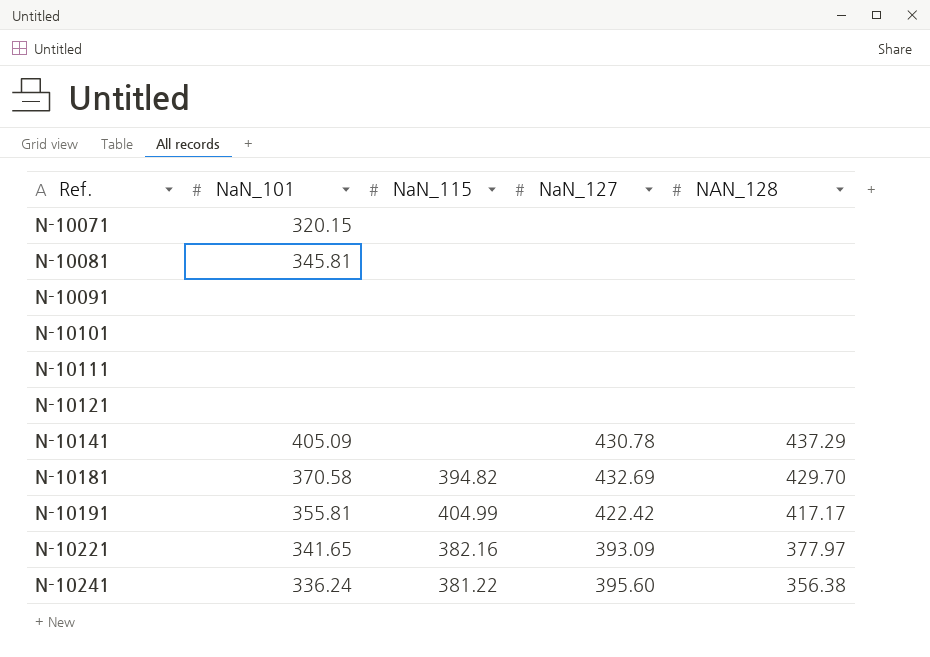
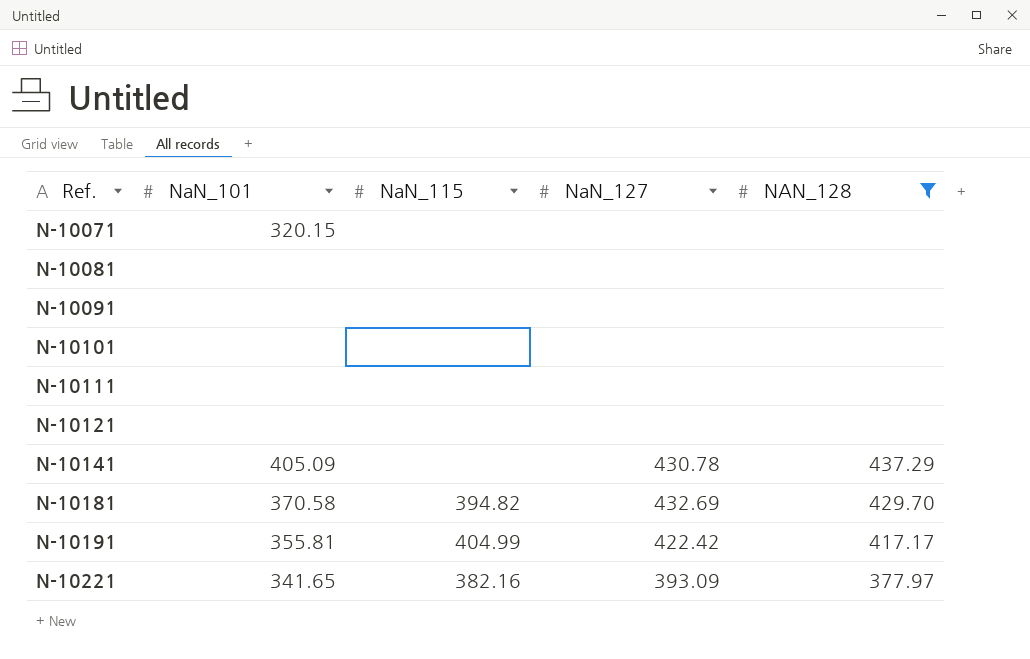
filter: none -> NAN_128 != 356.38
N-10081 | NaN_101: 345.81 -> none

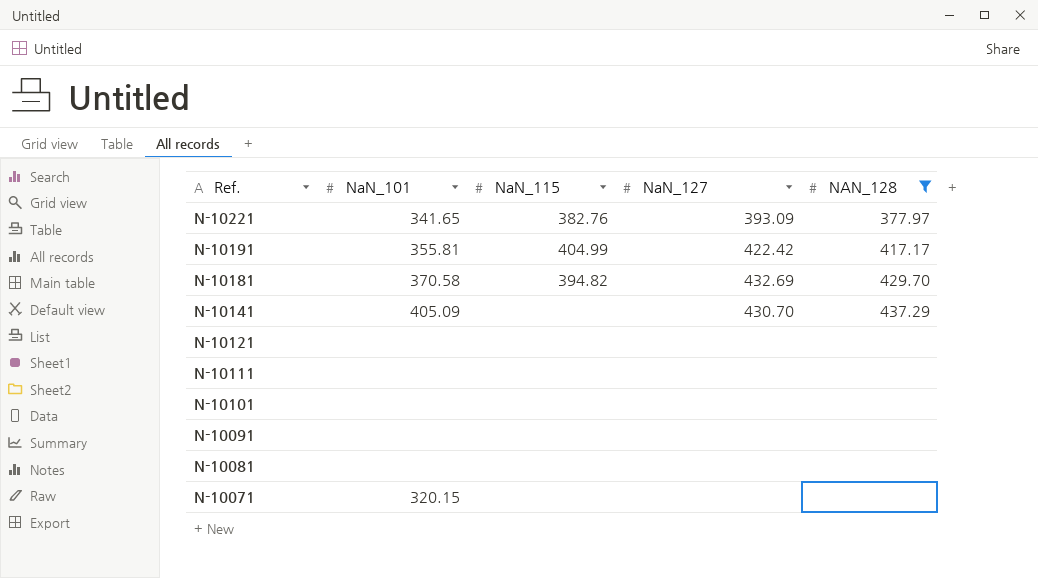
row order: Ref. ascending -> Ref. descending
N-10221 | NaN_115: 382.16 -> 382.76
N-10141 | NaN_127: 430.78 -> 430.70

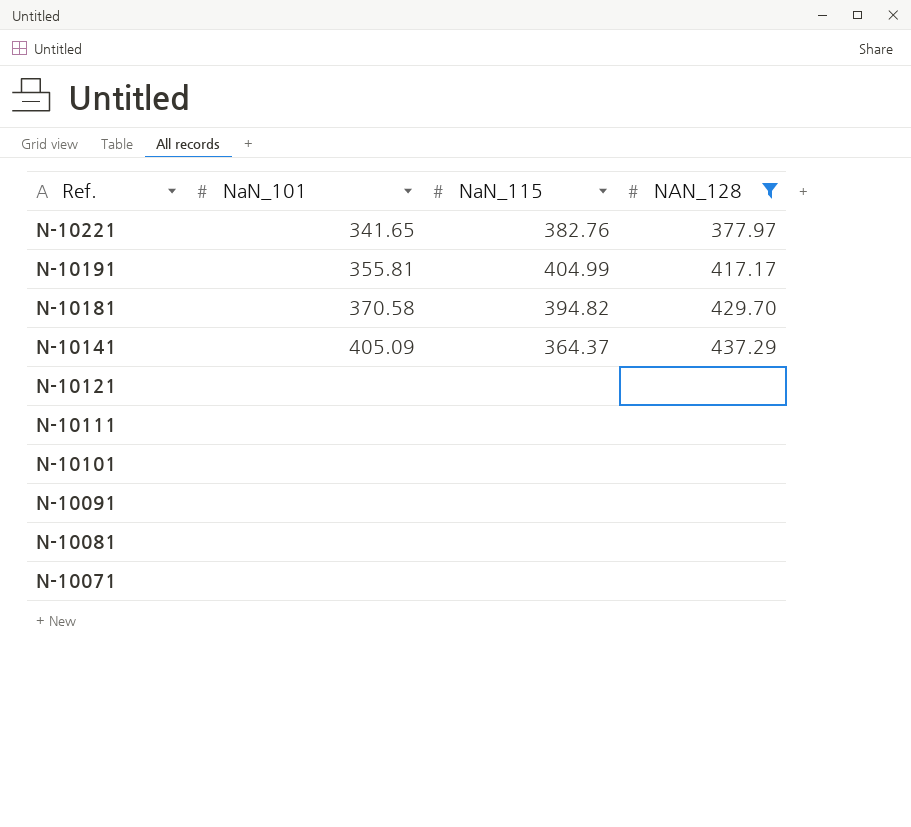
column NaN_127 | position: 4 -> none
N-10141 | NaN_115: none -> 364.37
N-10071 | NaN_101: 320.15 -> none

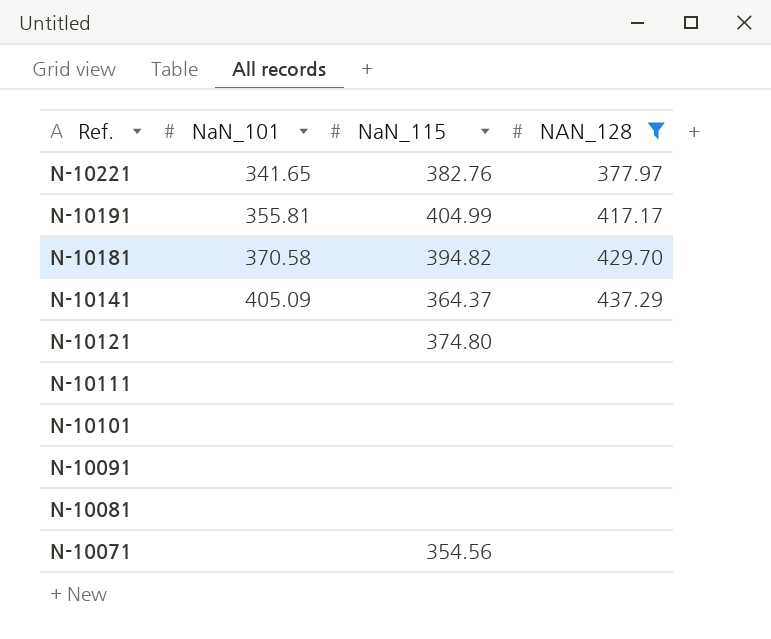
N-10121 | NaN_115: none -> 374.80
N-10071 | NaN_115: none -> 354.56

